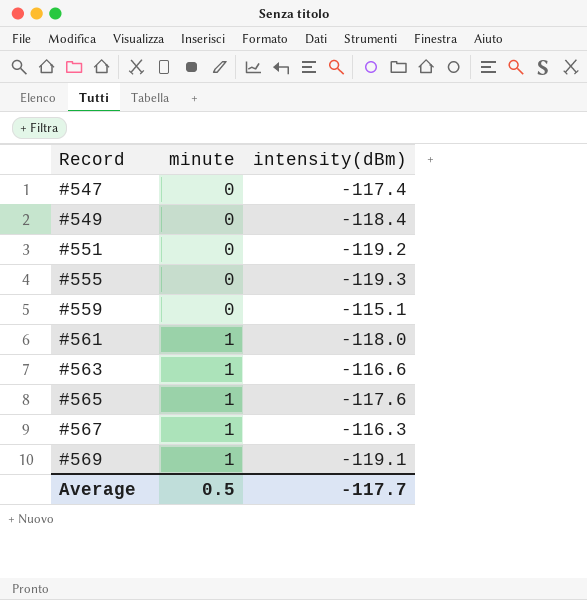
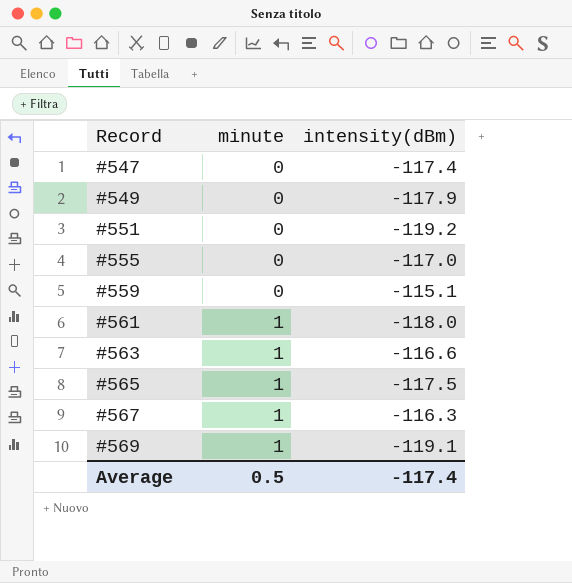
#549 | intensity(dBm): -118.4 -> -117.9
#555 | intensity(dBm): -119.3 -> -117.0
#565 | intensity(dBm): -117.6 -> -117.5
Average | intensity(dBm): -117.7 -> -117.4

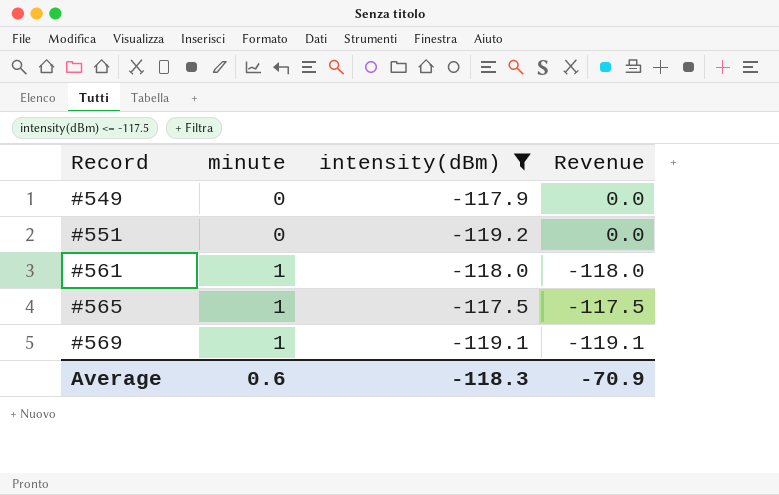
filter: none -> intensity(dBm) <= -117.5
column Revenue | formula: none -> [minute] * [intensity(dBm)]
Average | minute: 0.5 -> 0.6
Average | intensity(dBm): -117.4 -> -118.3

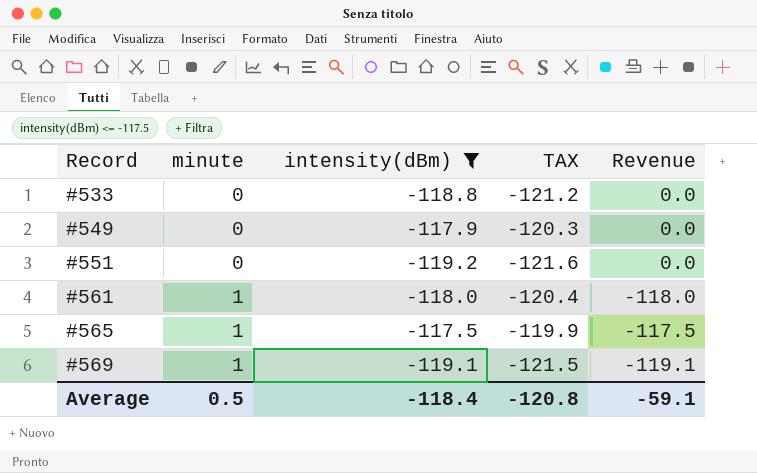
column TAX | formula: none -> [intensity(dBm)] * 1.02
row #533: none -> 0 | -118.8 | -121.2 | 0.0
Average | minute: 0.6 -> 0.5
Average | intensity(dBm): -118.3 -> -118.4
Average | Revenue: -70.9 -> -59.1

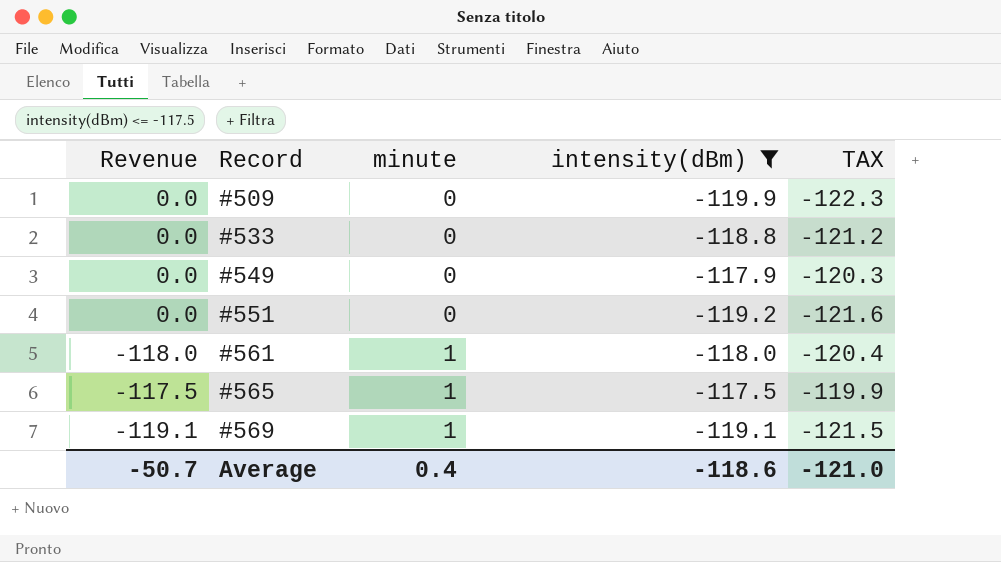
column Revenue | position: 5 -> 1
row #509: none -> 0.0 | 0 | -119.9 | -122.3
Average | Revenue: -59.1 -> -50.7
Average | minute: 0.5 -> 0.4
Average | intensity(dBm): -118.4 -> -118.6
Average | TAX: -120.8 -> -121.0

